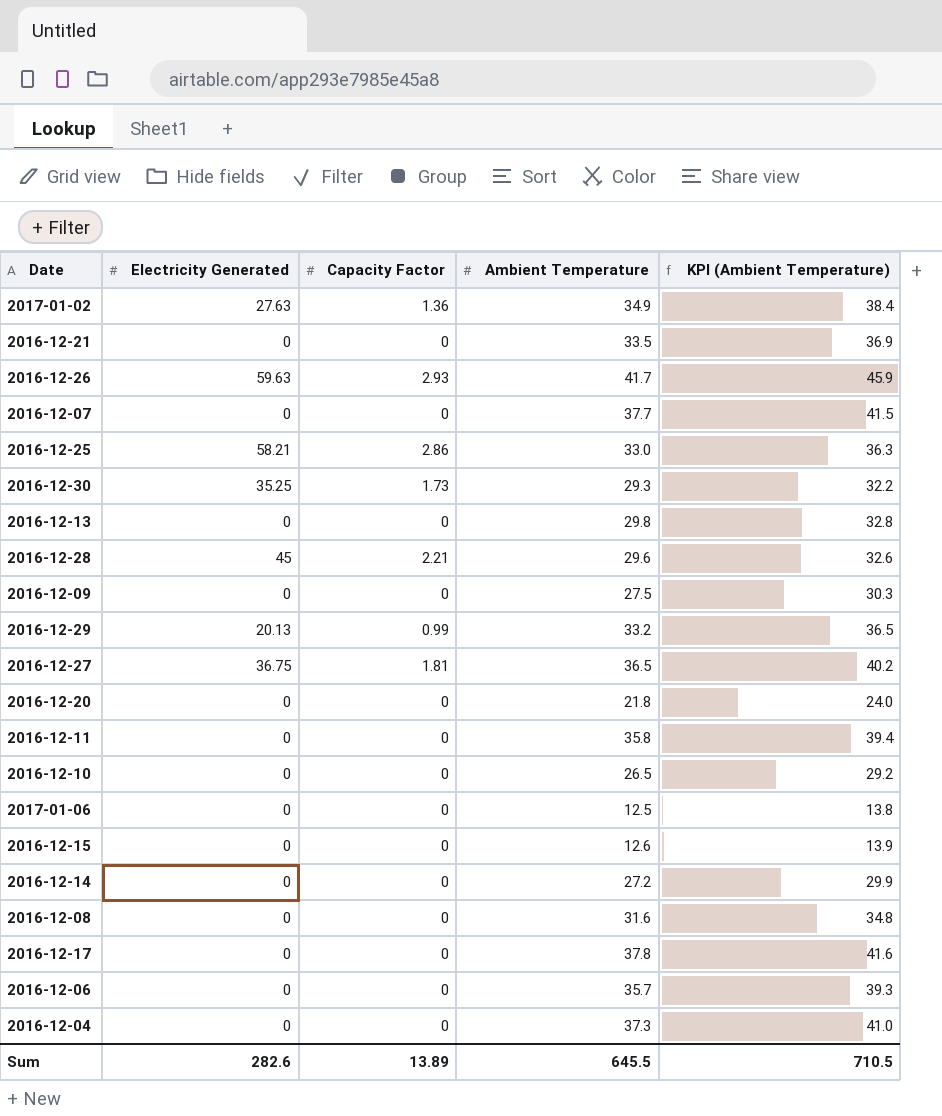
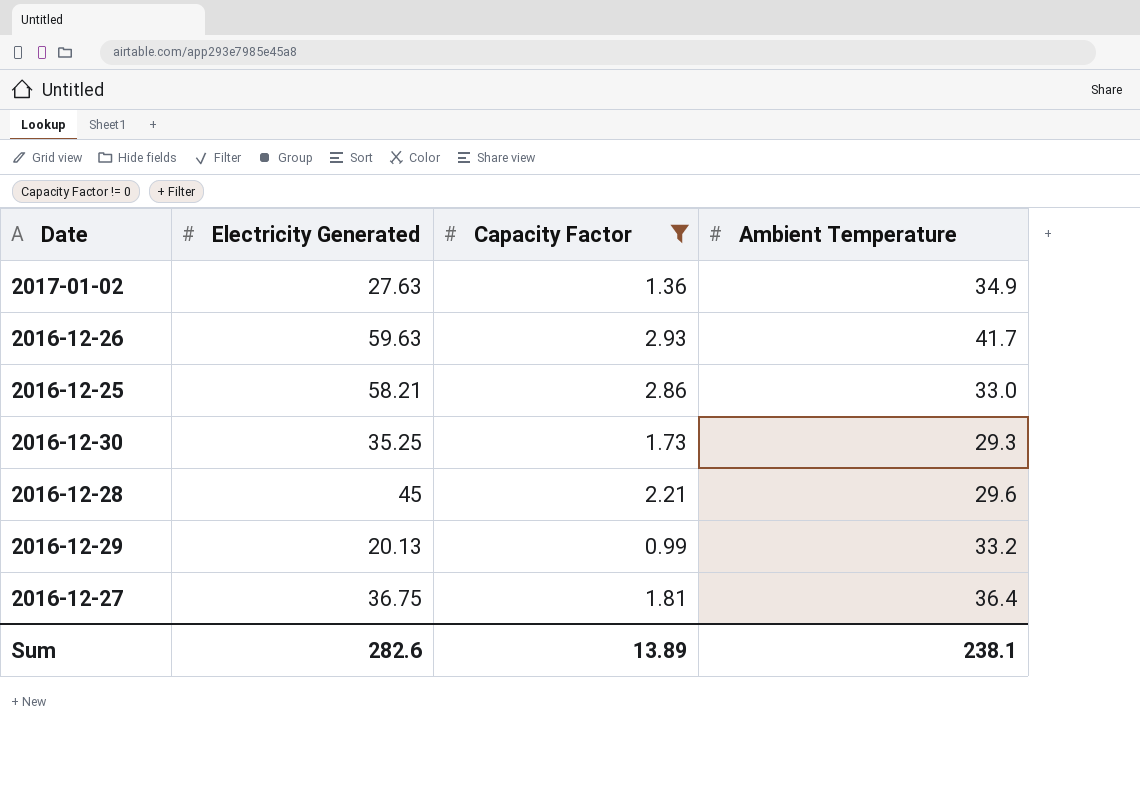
filter: none -> Capacity Factor != 0
column KPI (Ambient Temperature) | formula: [Ambient Temperature] * 1.1 -> none
2016-12-27 | Ambient Temperature: 36.5 -> 36.4
Sum | Ambient Temperature: 645.5 -> 238.1

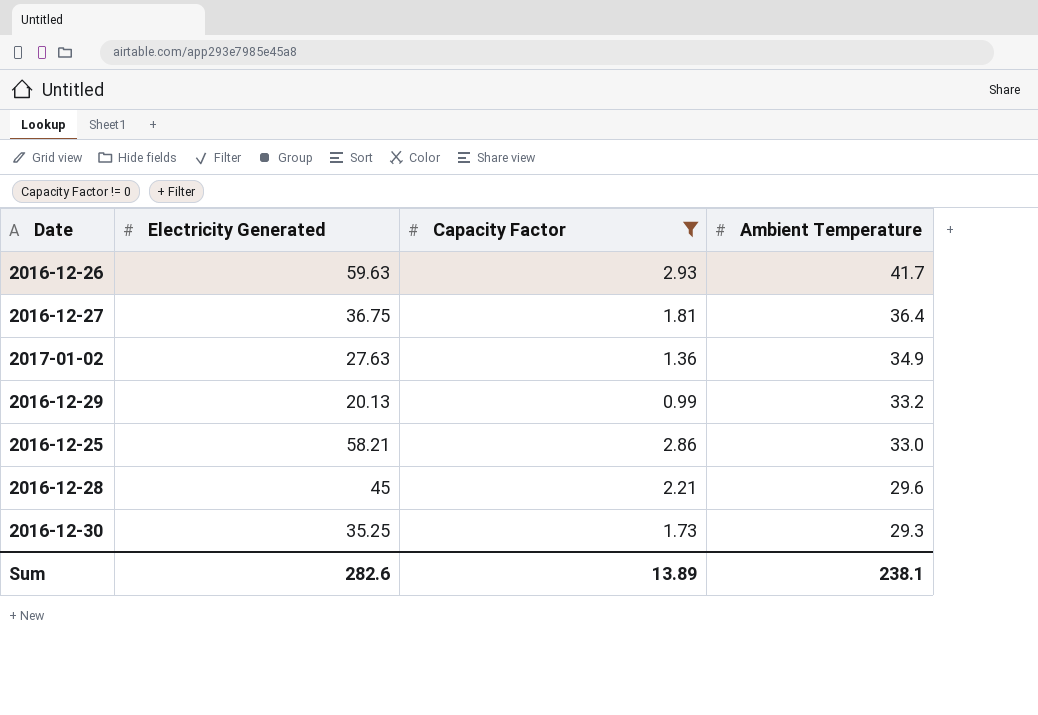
row order: none -> Ambient Temperature descending

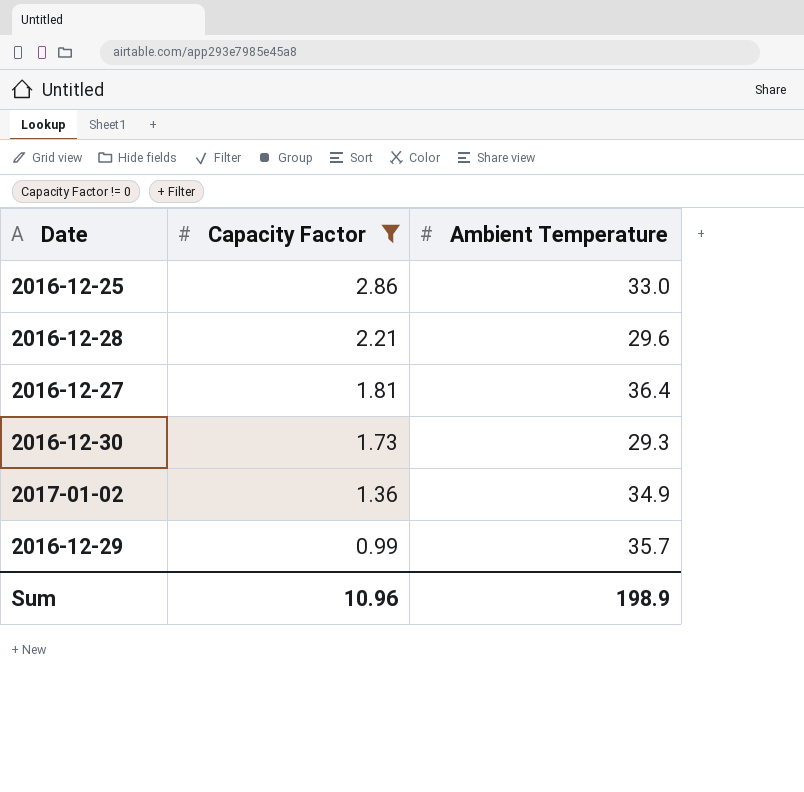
row order: Ambient Temperature descending -> Capacity Factor descending
column Electricity Generated | position: 2 -> none
row 2016-12-26: 59.63 | 2.93 | 41.7 -> none
2016-12-29 | Ambient Temperature: 33.2 -> 35.7
Sum | Capacity Factor: 13.89 -> 10.96
Sum | Ambient Temperature: 238.1 -> 198.9

